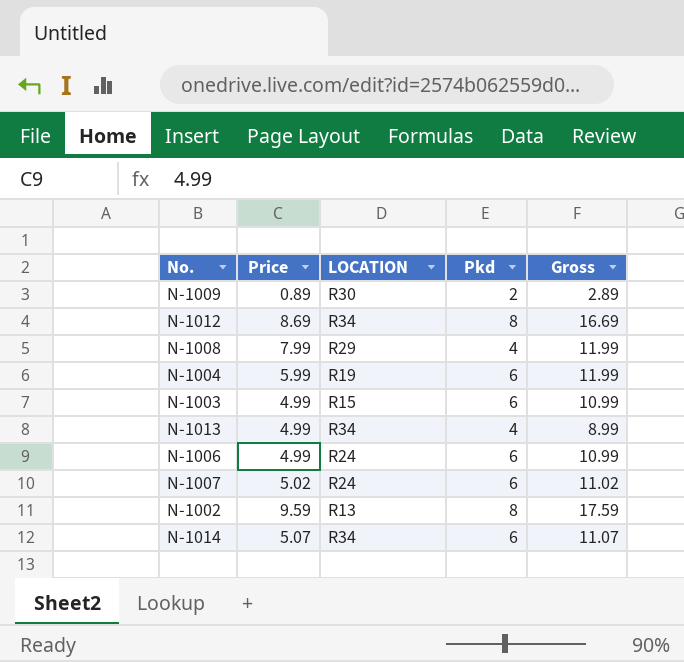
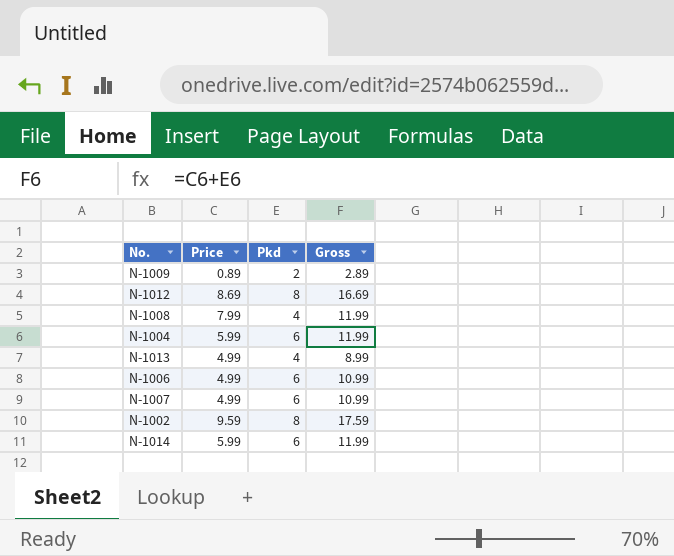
column LOCATION | position: 3 -> none
row N-1003: 4.99 | R15 | 6 | 10.99 -> none
N-1007 | Price: 5.02 -> 4.99
N-1007 | Gross: 11.02 -> 10.99
N-1014 | Price: 5.07 -> 5.99
N-1014 | Gross: 11.07 -> 11.99

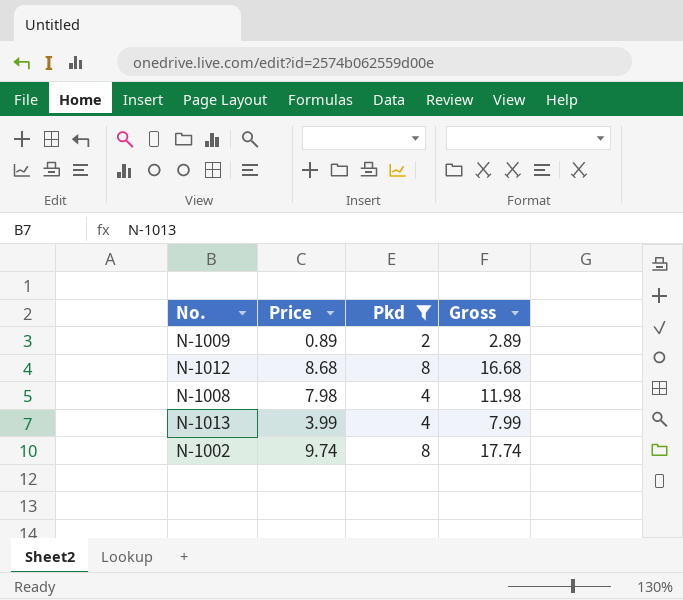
filter: none -> Pkd != 6
N-1012 | Price: 8.69 -> 8.68
N-1012 | Gross: 16.69 -> 16.68
N-1008 | Price: 7.99 -> 7.98
N-1008 | Gross: 11.99 -> 11.98
N-1013 | Price: 4.99 -> 3.99
N-1013 | Gross: 8.99 -> 7.99
N-1002 | Price: 9.59 -> 9.74
N-1002 | Gross: 17.59 -> 17.74

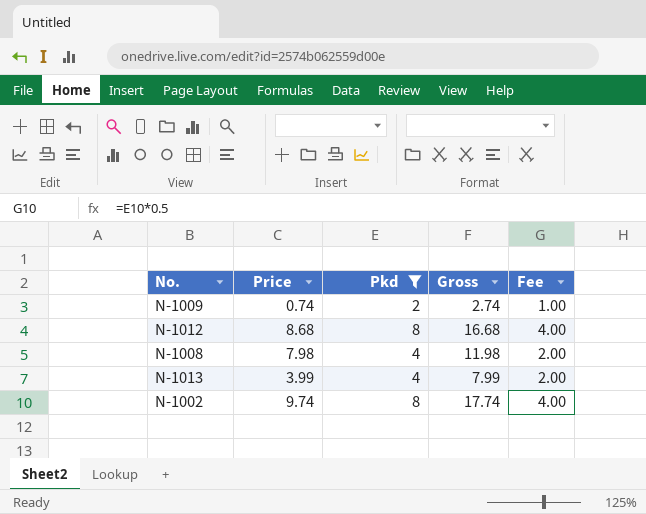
column Fee | formula: none -> [Pkd] * 0.5
N-1009 | Price: 0.89 -> 0.74
N-1009 | Gross: 2.89 -> 2.74

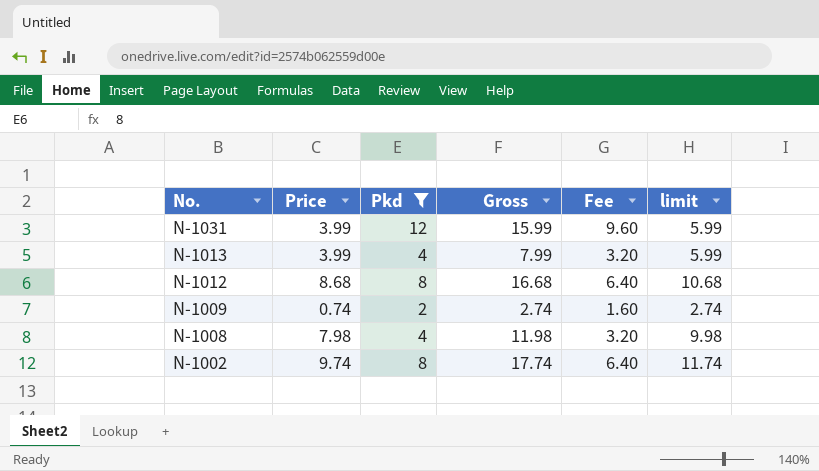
row order: none -> No. descending
column Fee | formula: [Pkd] * 0.5 -> [Pkd] * 0.8
column limit | formula: none -> [Price] + 2
row N-1031: none -> 3.99 | 12 | 15.99 | 9.60 | 5.99

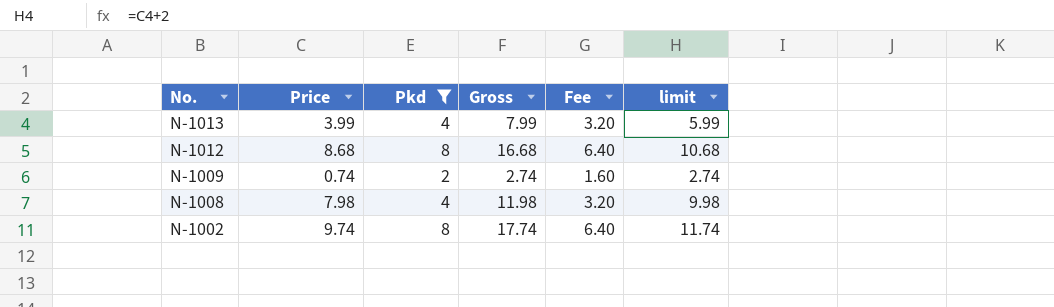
row N-1031: 3.99 | 12 | 15.99 | 9.60 | 5.99 -> none

